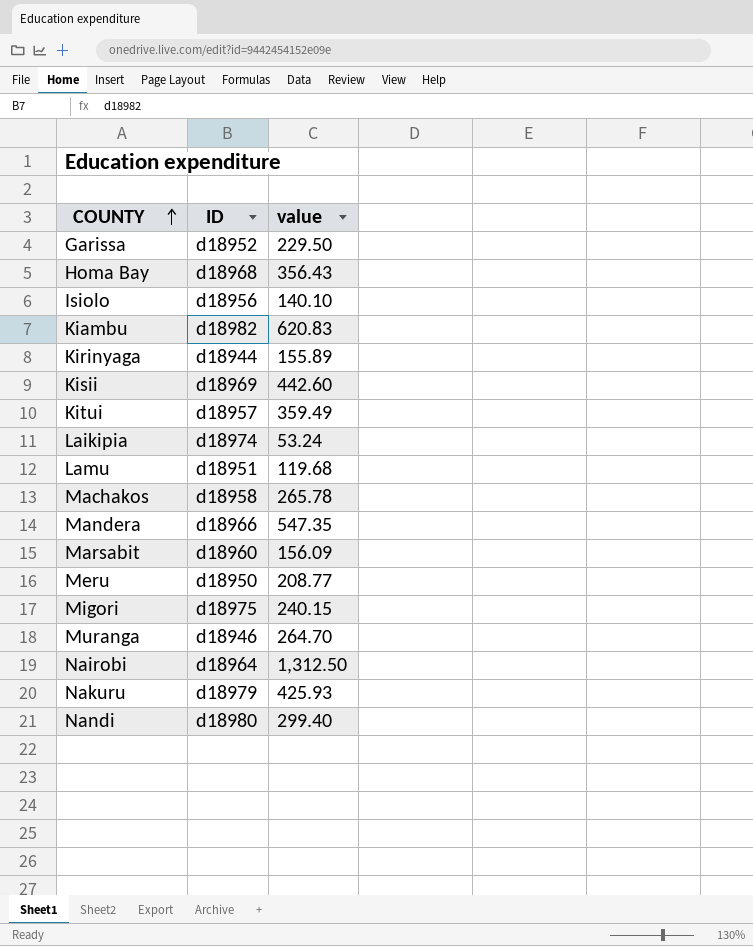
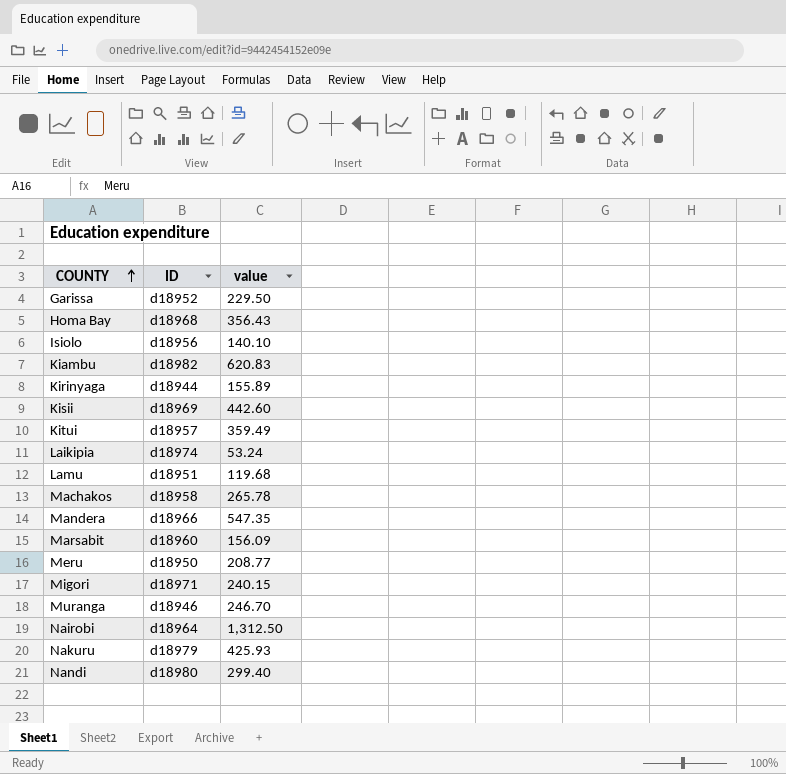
Migori | ID: d18975 -> d18971
Muranga | value: 264.70 -> 246.70

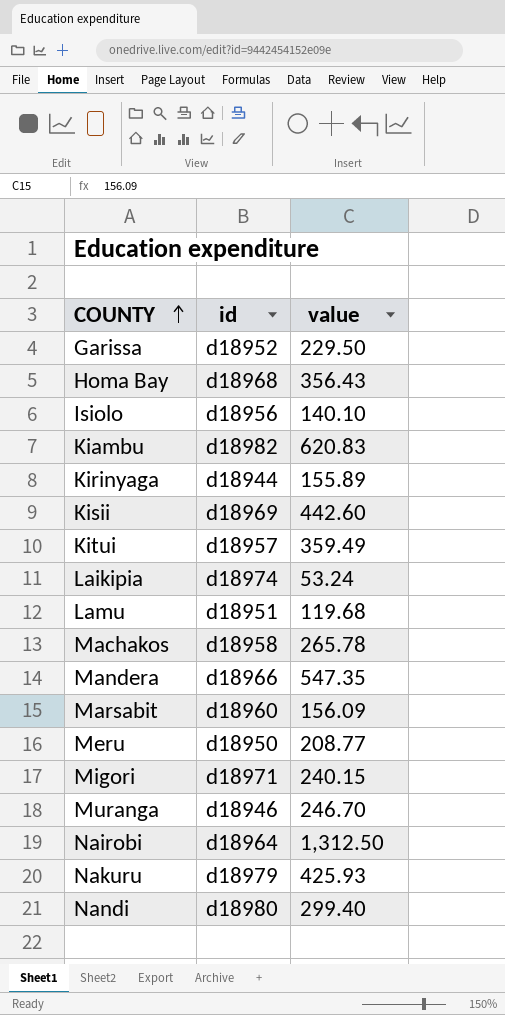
column name: ID -> id

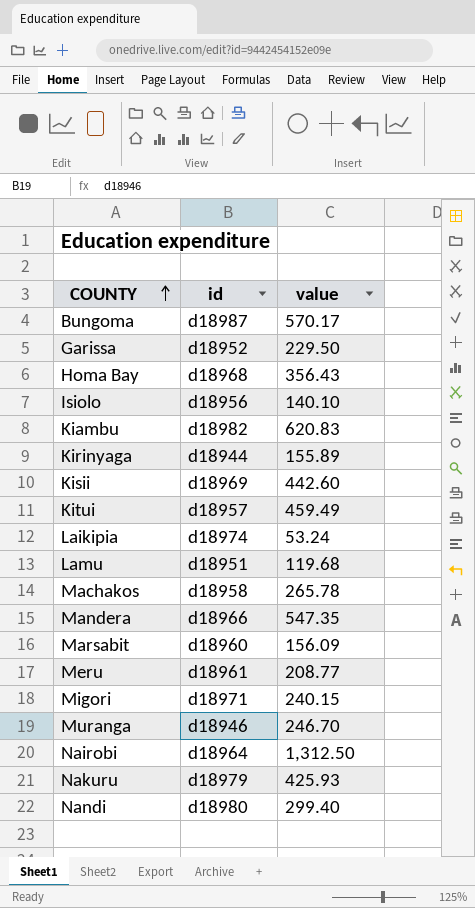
row Bungoma: none -> d18987 | 570.17
Kitui | value: 359.49 -> 459.49
Meru | id: d18950 -> d18961

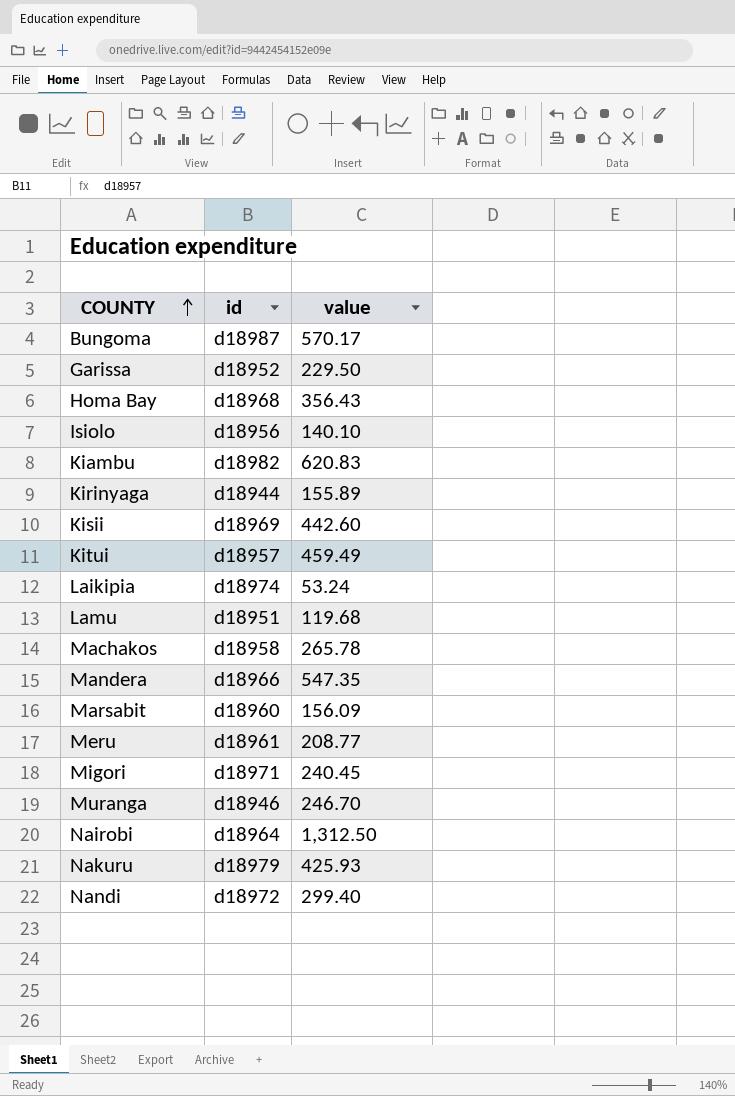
Migori | value: 240.15 -> 240.45
Nandi | id: d18980 -> d18972

